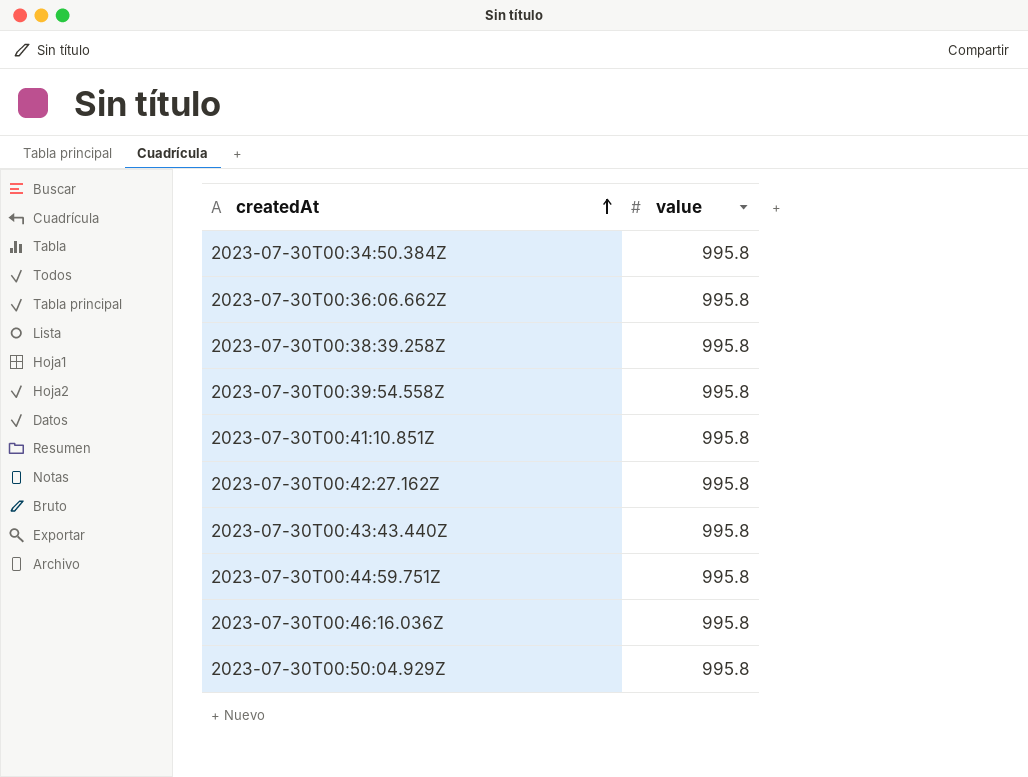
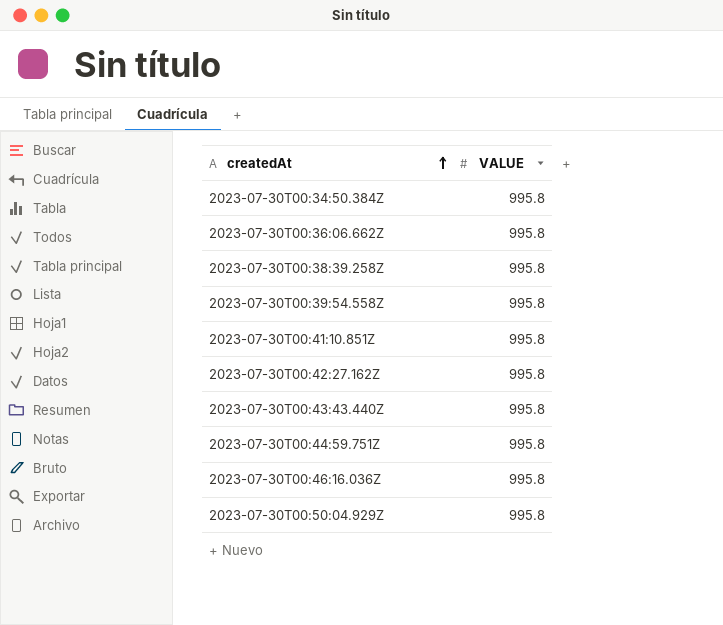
column name: value -> VALUE

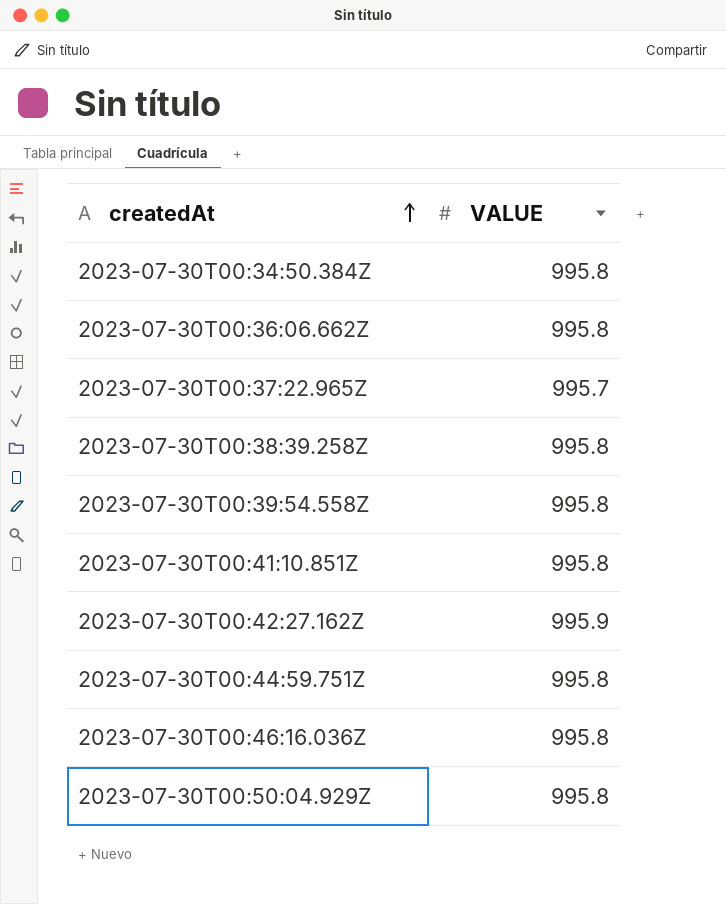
row 2023-07-30T00:43:43.440Z: 995.8 -> none
row 2023-07-30T00:37:22.965Z: none -> 995.7
2023-07-30T00:42:27.162Z | VALUE: 995.8 -> 995.9

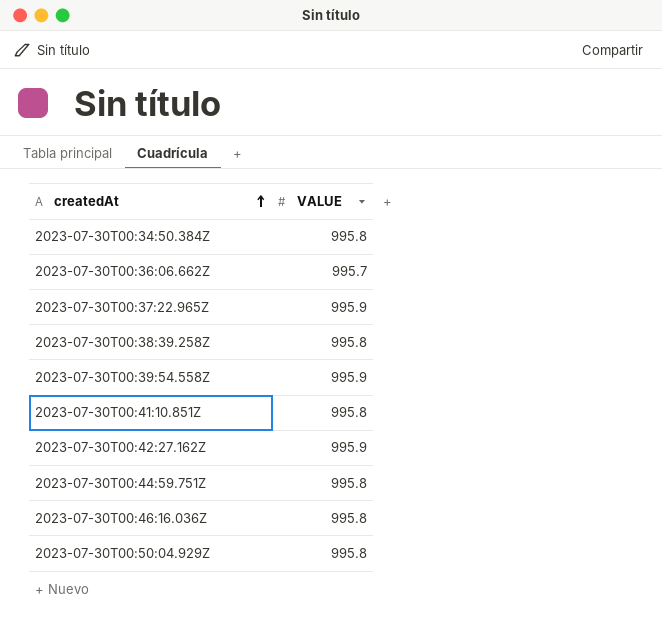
2023-07-30T00:36:06.662Z | VALUE: 995.8 -> 995.7
2023-07-30T00:37:22.965Z | VALUE: 995.7 -> 995.9
2023-07-30T00:39:54.558Z | VALUE: 995.8 -> 995.9

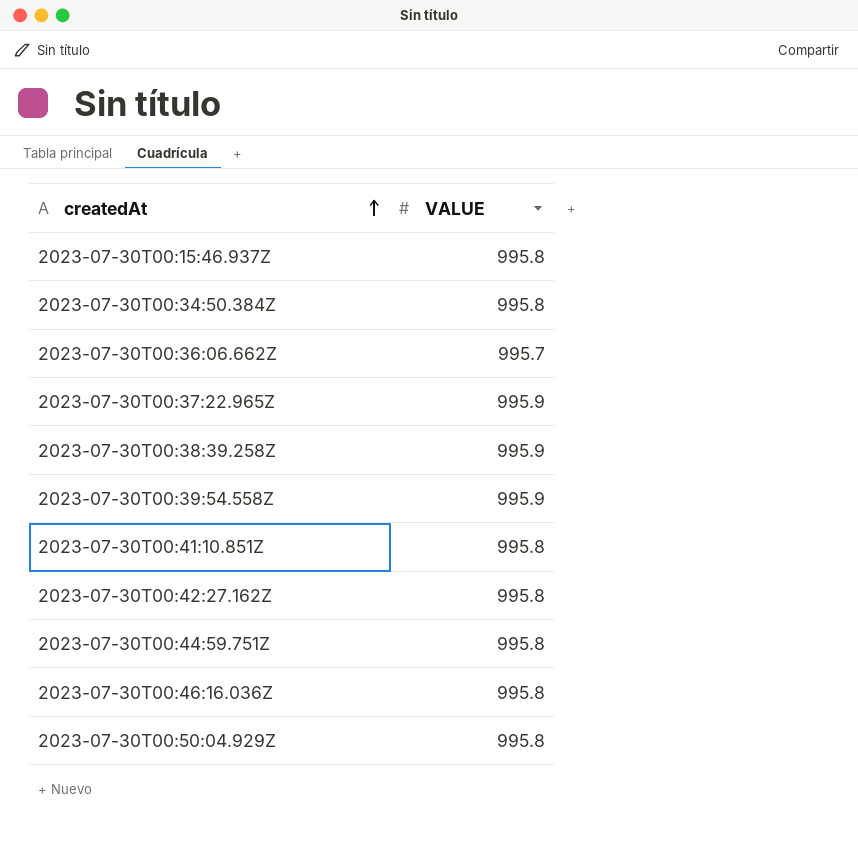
row 2023-07-30T00:15:46.937Z: none -> 995.8
2023-07-30T00:38:39.258Z | VALUE: 995.8 -> 995.9
2023-07-30T00:42:27.162Z | VALUE: 995.9 -> 995.8

